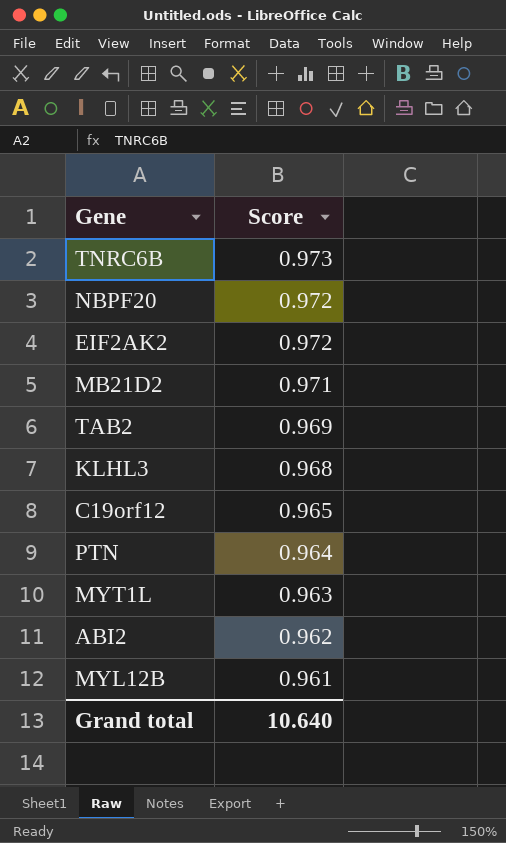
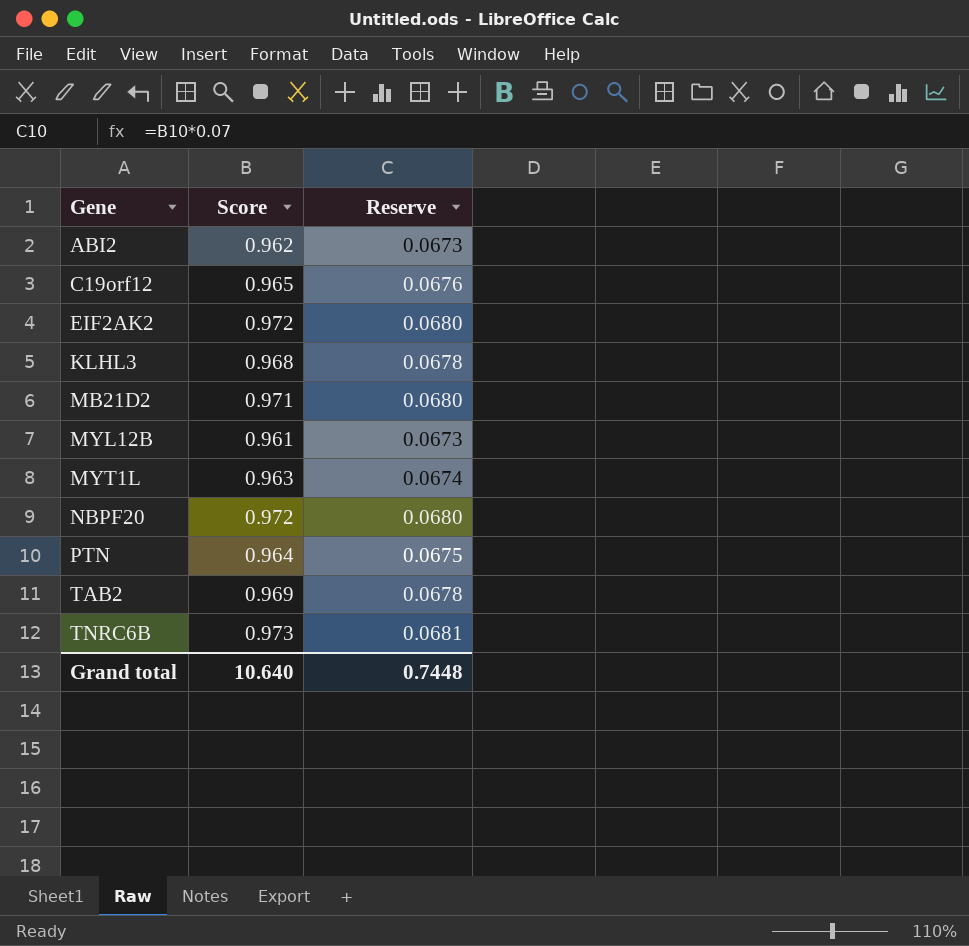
row order: Score descending -> Gene ascending
column Reserve | formula: none -> [Score] * 0.07

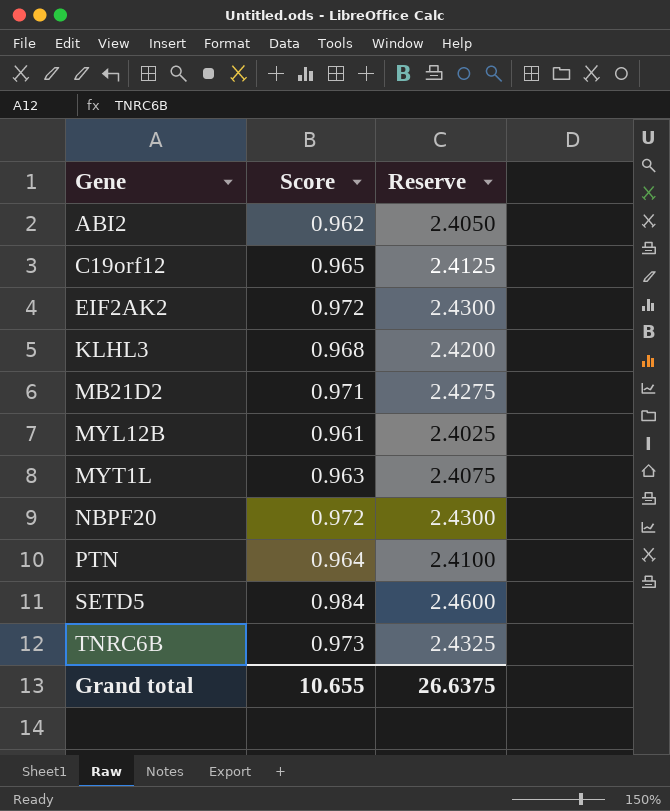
column Reserve | formula: [Score] * 0.07 -> [Score] * 2.5
row TAB2: 0.969 | 0.0678 -> none
row SETD5: none -> 0.984 | 2.4600
Grand total | Score: 10.640 -> 10.655
Grand total | Reserve: 0.7448 -> 26.6375

